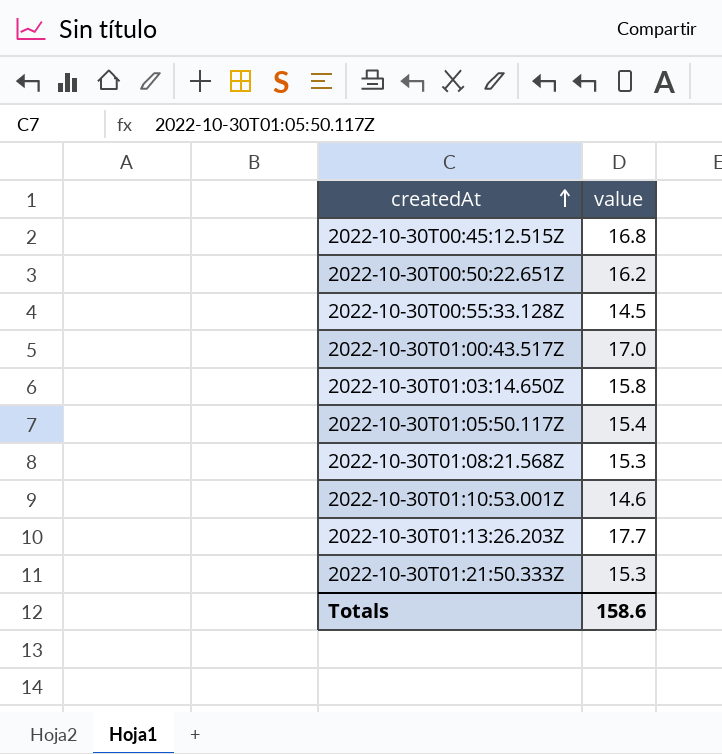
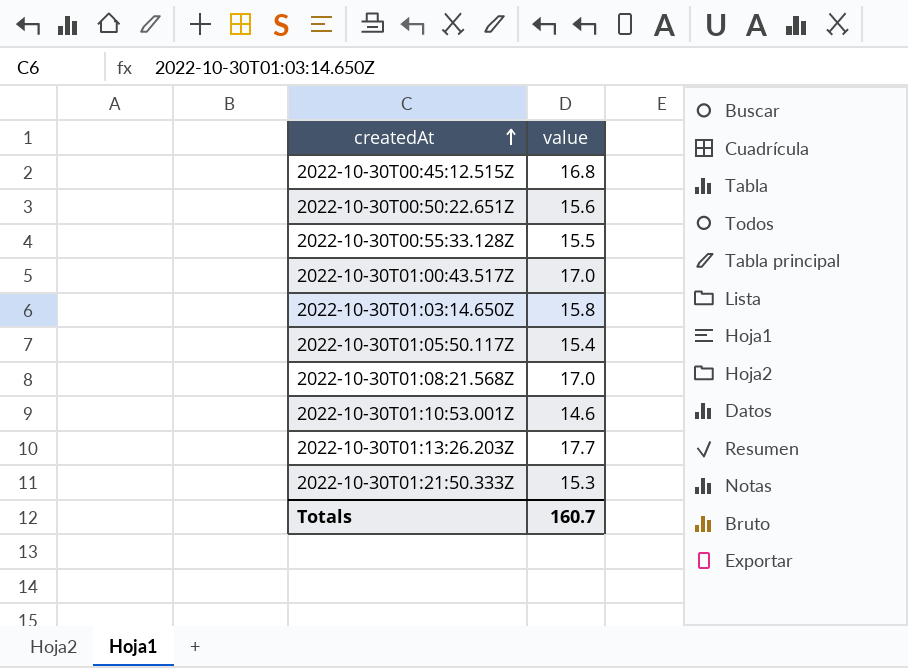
2022-10-30T00:50:22.651Z | value: 16.2 -> 15.6
2022-10-30T00:55:33.128Z | value: 14.5 -> 15.5
2022-10-30T01:08:21.568Z | value: 15.3 -> 17.0
Totals | value: 158.6 -> 160.7

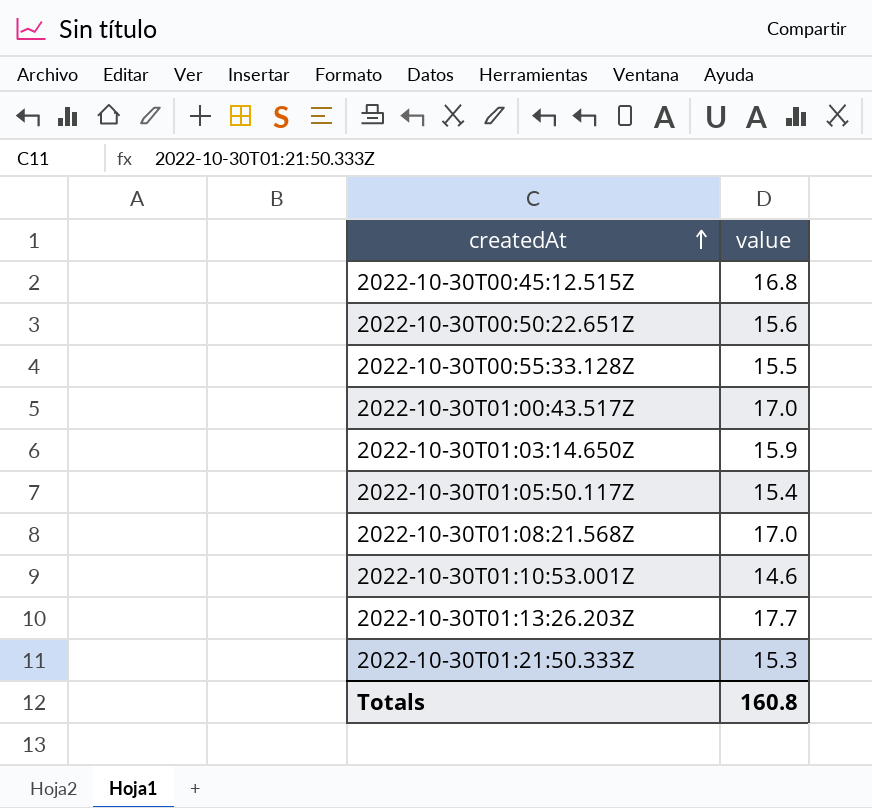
2022-10-30T01:03:14.650Z | value: 15.8 -> 15.9
Totals | value: 160.7 -> 160.8

